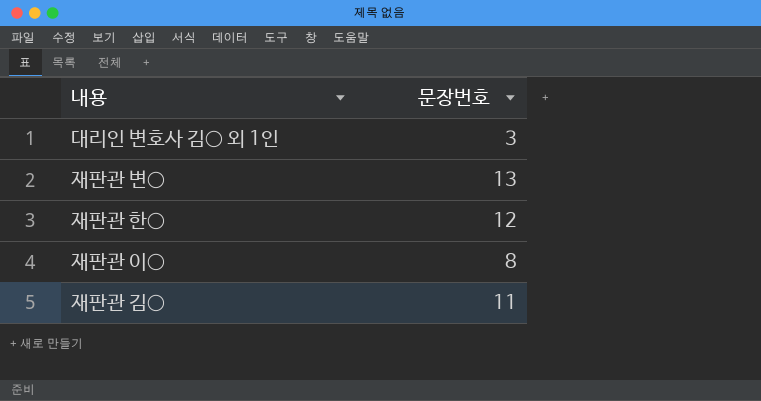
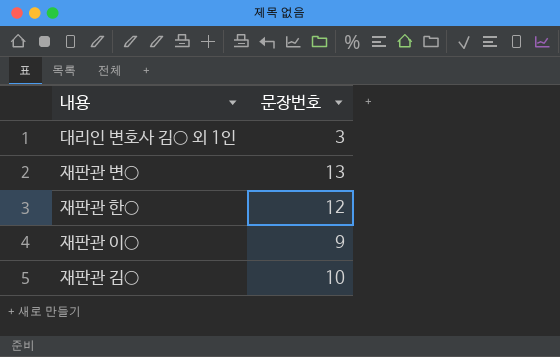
재판관 이○ | 문장번호: 8 -> 9
재판관 김○ | 문장번호: 11 -> 10

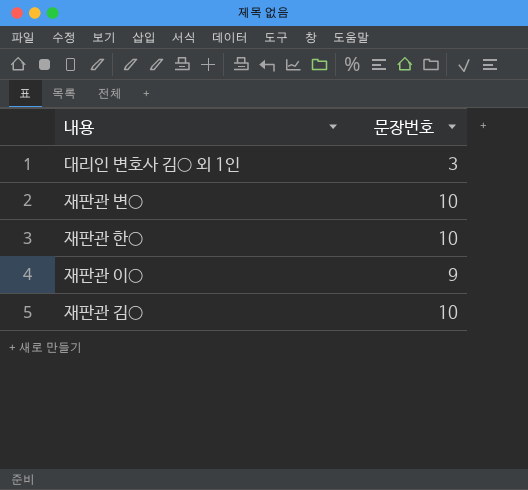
재판관 변○ | 문장번호: 13 -> 10
재판관 한○ | 문장번호: 12 -> 10

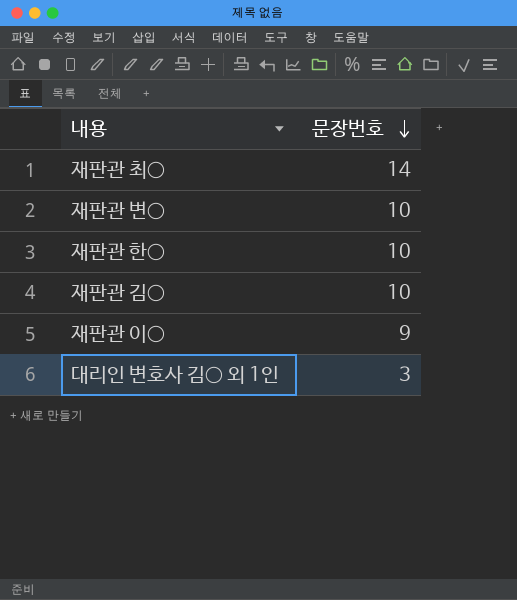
row order: none -> 문장번호 descending
row 재판관 최○: none -> 14

